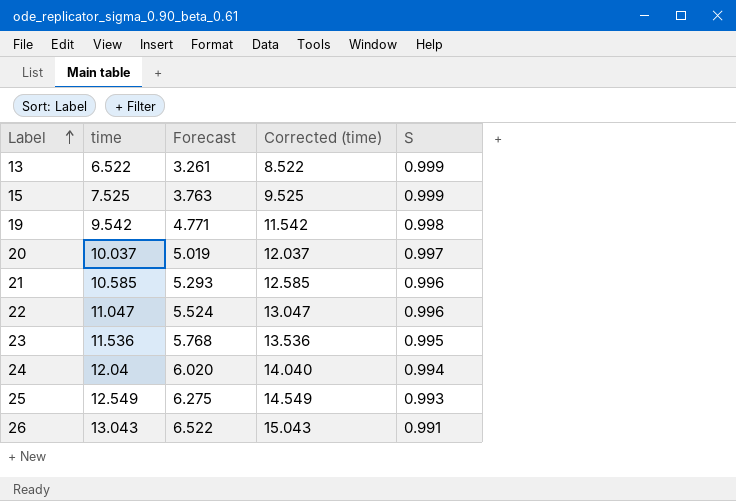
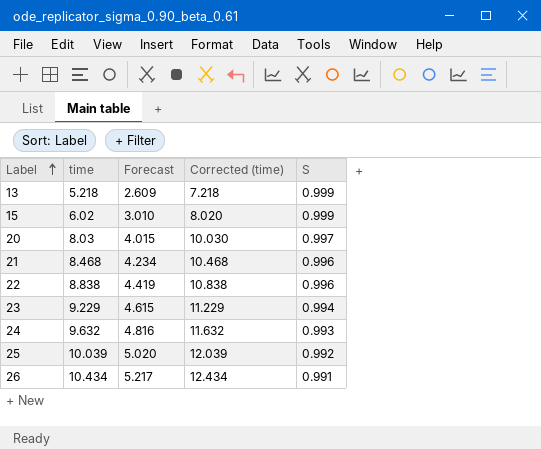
row 19: 9.542 | 4.771 | 11.542 | 0.998 -> none
13 | time: 6.522 -> 5.218
13 | Forecast: 3.261 -> 2.609
13 | Corrected (time): 8.522 -> 7.218
15 | time: 7.525 -> 6.02
15 | Forecast: 3.763 -> 3.010
15 | Corrected (time): 9.525 -> 8.020
20 | time: 10.037 -> 8.03
20 | Forecast: 5.019 -> 4.015
20 | Corrected (time): 12.037 -> 10.030
21 | time: 10.585 -> 8.468
21 | Forecast: 5.293 -> 4.234
21 | Corrected (time): 12.585 -> 10.468
22 | time: 11.047 -> 8.838
22 | Forecast: 5.524 -> 4.419
22 | Corrected (time): 13.047 -> 10.838
23 | time: 11.536 -> 9.229
23 | Forecast: 5.768 -> 4.615
23 | Corrected (time): 13.536 -> 11.229
23 | S: 0.995 -> 0.994
24 | time: 12.04 -> 9.632
24 | Forecast: 6.020 -> 4.816
24 | Corrected (time): 14.040 -> 11.632
24 | S: 0.994 -> 0.993
25 | time: 12.549 -> 10.039
25 | Forecast: 6.275 -> 5.020
25 | Corrected (time): 14.549 -> 12.039
25 | S: 0.993 -> 0.992
26 | time: 13.043 -> 10.434
26 | Forecast: 6.522 -> 5.217
26 | Corrected (time): 15.043 -> 12.434

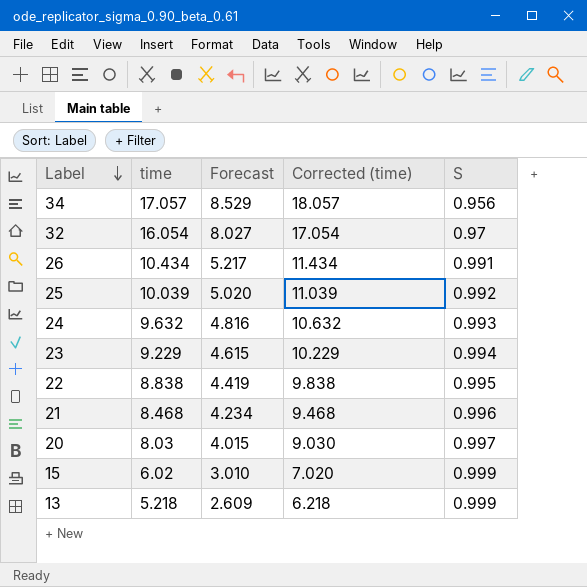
row order: Label ascending -> Label descending
column Corrected (time) | formula: [time] + 2 -> [time] + 1
row 34: none -> 17.057 | 8.529 | 18.057 | 0.956
row 32: none -> 16.054 | 8.027 | 17.054 | 0.97
22 | S: 0.996 -> 0.995

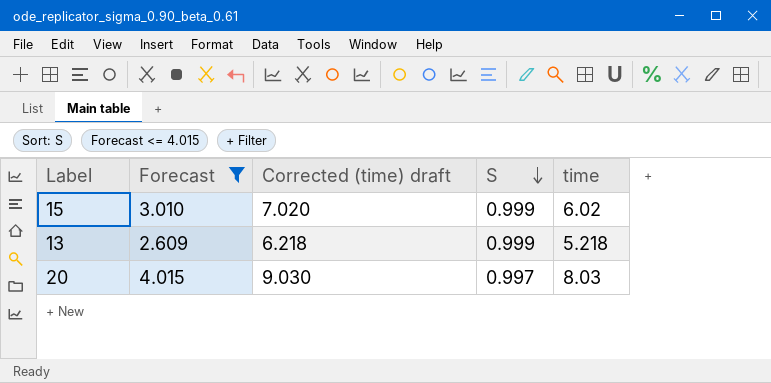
filter: none -> Forecast <= 4.015
row order: Label descending -> S descending
column name: Corrected (time) -> Corrected (time) draft
column time | position: 2 -> 5

